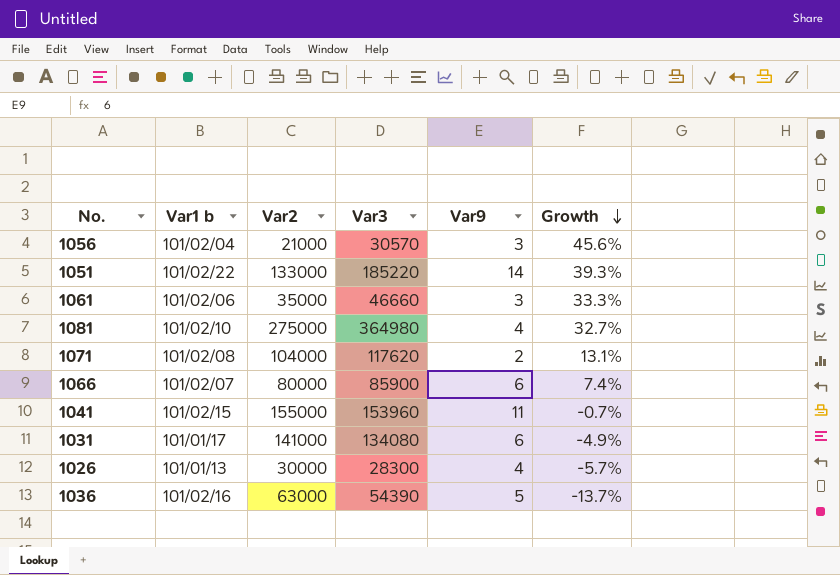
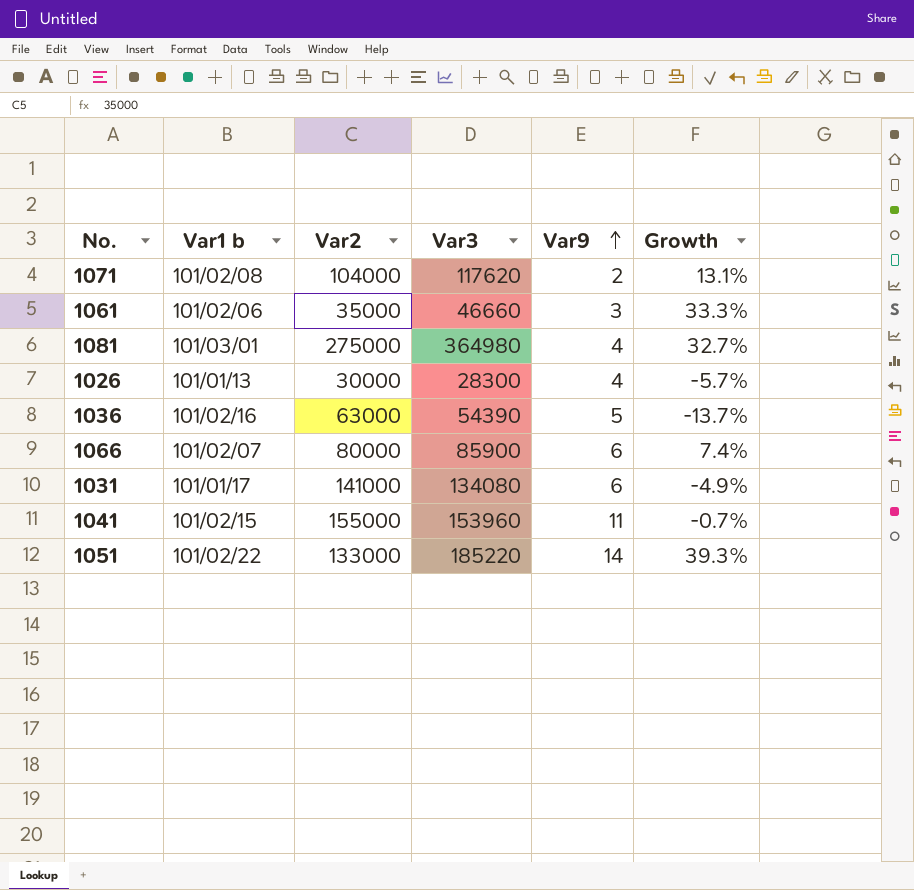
row order: Growth descending -> Var9 ascending
row 1056: 101/02/04 | 21000 | 30570 | 3 | 45.6% -> none
1081 | Var1 b: 101/02/10 -> 101/03/01

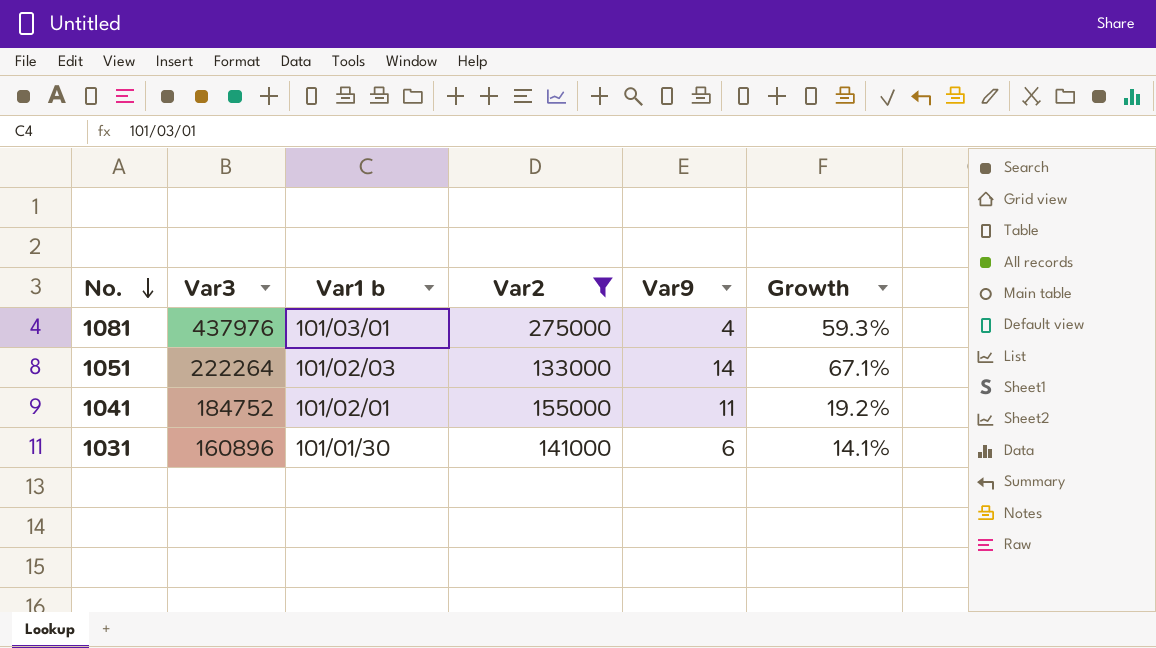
filter: none -> Var2 >= 133000
row order: Var9 ascending -> No. descending
column Var3 | position: 4 -> 2
1081 | Var3: 364980 -> 437976
1081 | Growth: 32.7% -> 59.3%
1051 | Var3: 185220 -> 222264
1051 | Var1 b: 101/02/22 -> 101/02/03
1051 | Growth: 39.3% -> 67.1%
1041 | Var3: 153960 -> 184752
1041 | Var1 b: 101/02/15 -> 101/02/01
1041 | Growth: -0.7% -> 19.2%
1031 | Var3: 134080 -> 160896
1031 | Var1 b: 101/01/17 -> 101/01/30
1031 | Growth: -4.9% -> 14.1%

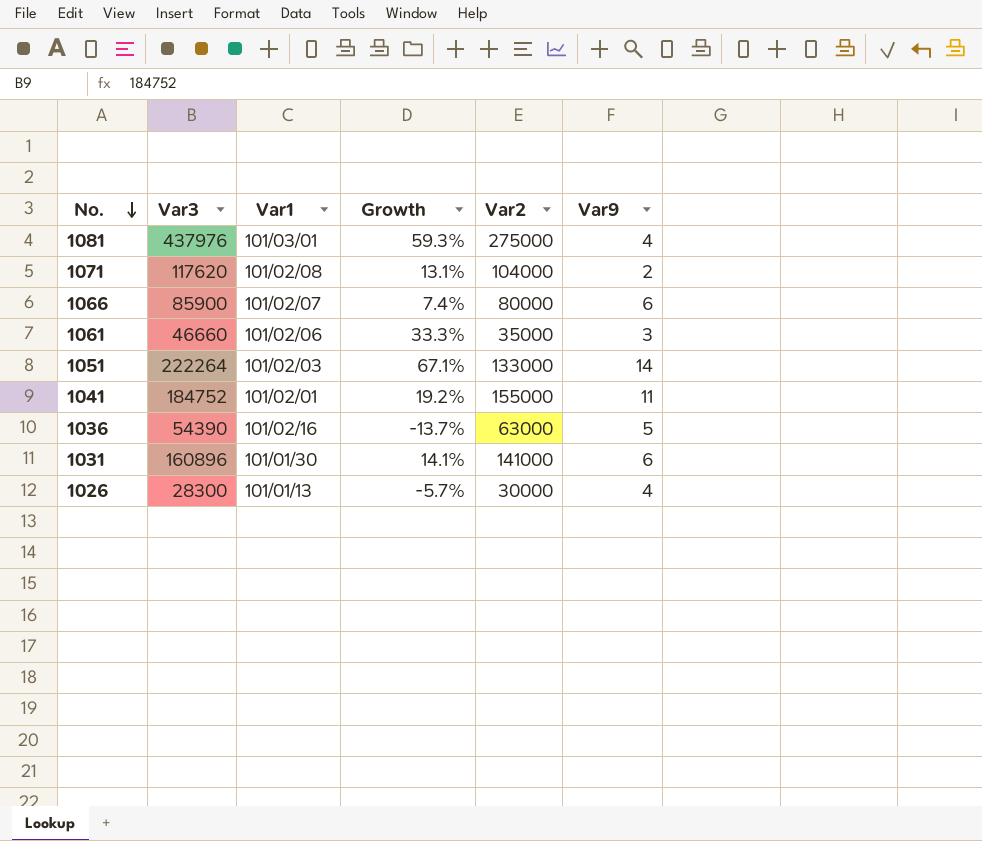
filter: Var2 >= 133000 -> none
column name: Var1 b -> Var1
column Growth | position: 6 -> 4

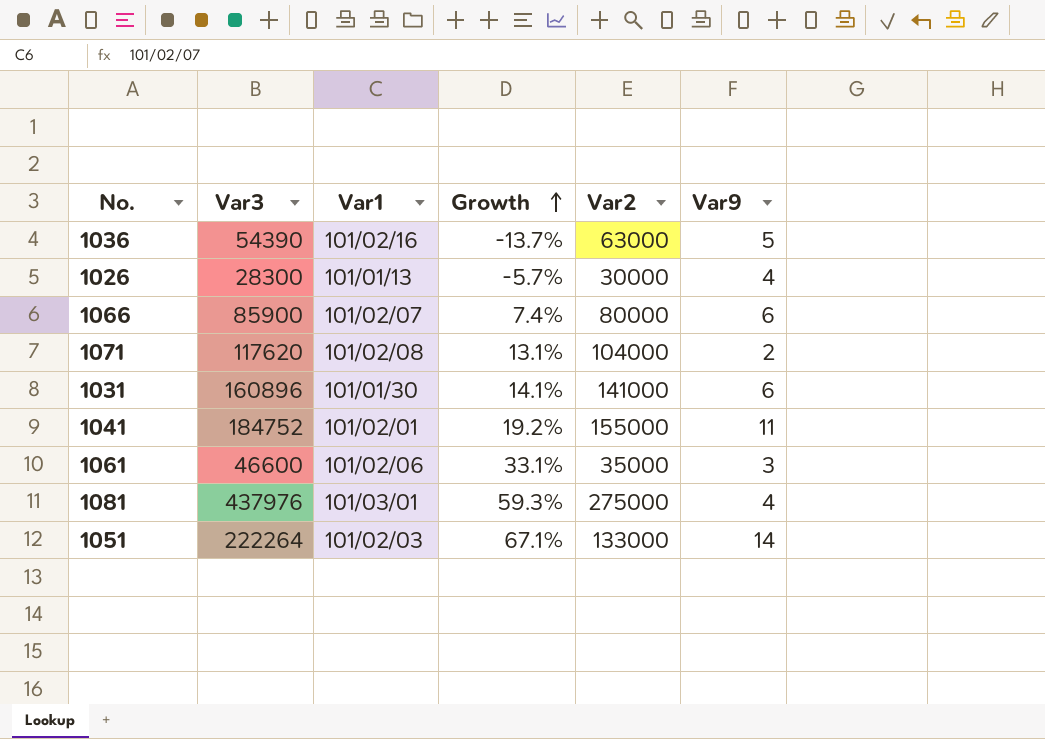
row order: No. descending -> Growth ascending
1061 | Var3: 46660 -> 46600
1061 | Growth: 33.3% -> 33.1%

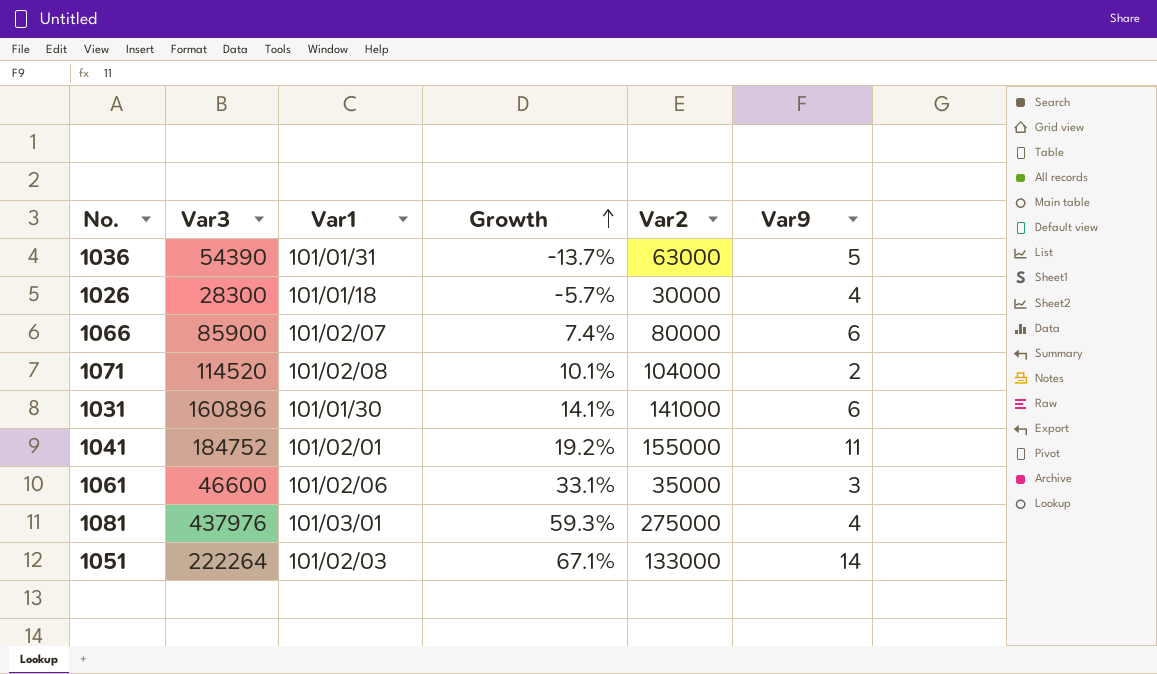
1036 | Var1: 101/02/16 -> 101/01/31
1026 | Var1: 101/01/13 -> 101/01/18
1071 | Var3: 117620 -> 114520
1071 | Growth: 13.1% -> 10.1%

